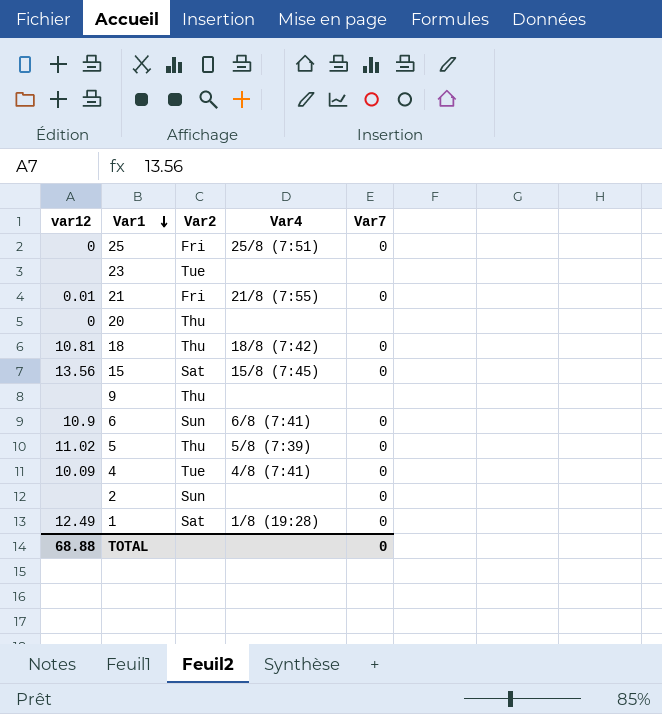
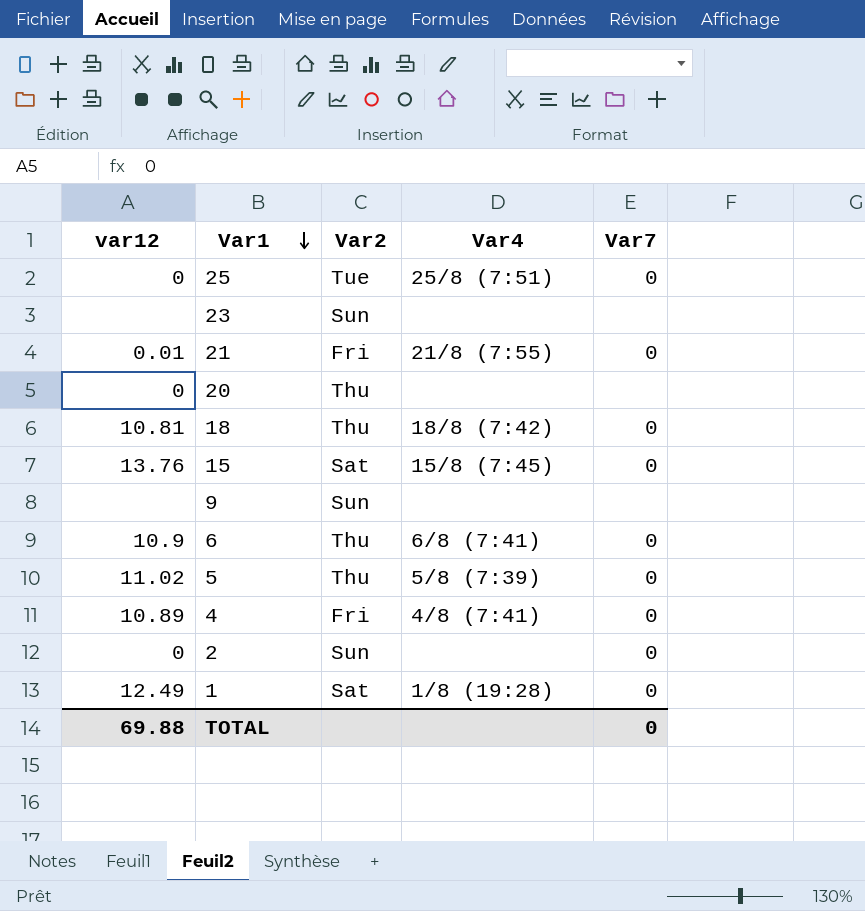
25 | Var2: Fri -> Tue
23 | Var2: Tue -> Sun
15 | var12: 13.56 -> 13.76
9 | Var2: Thu -> Sun
6 | Var2: Sun -> Thu
4 | var12: 10.09 -> 10.89
4 | Var2: Tue -> Fri
2 | var12: none -> 0
TOTAL | var12: 68.88 -> 69.88

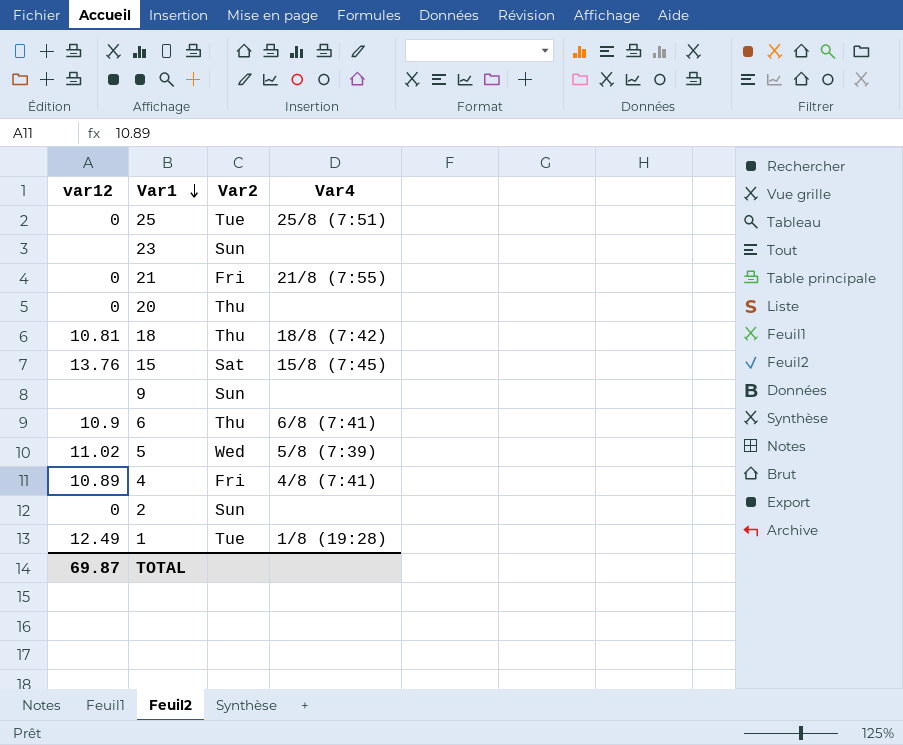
column Var7 | position: 5 -> none
21 | var12: 0.01 -> 0
5 | Var2: Thu -> Wed
1 | Var2: Sat -> Tue
TOTAL | var12: 69.88 -> 69.87

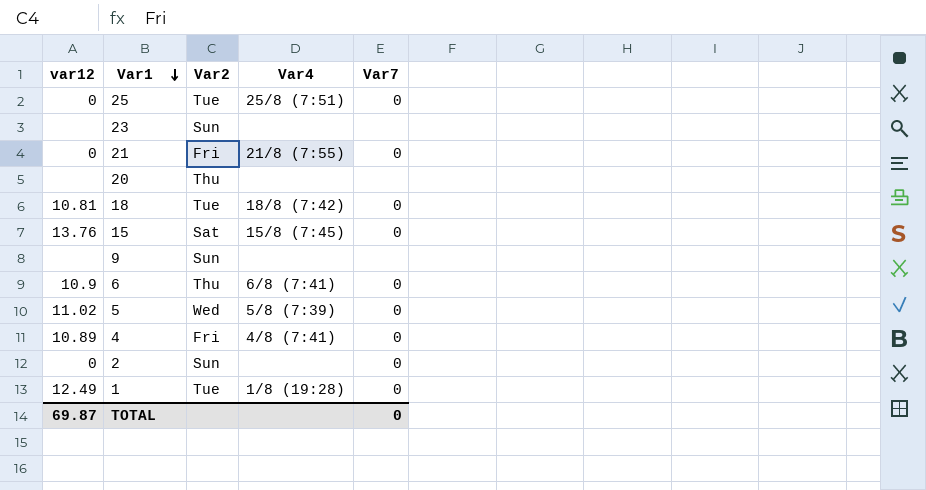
column Var7 | position: none -> 5
20 | var12: 0 -> none
18 | Var2: Thu -> Tue

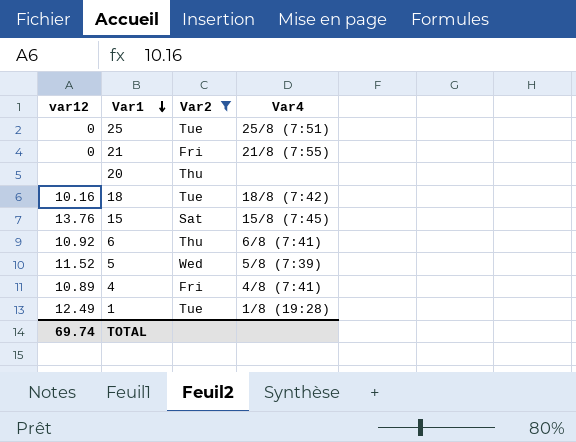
filter: none -> Var2 != Sun
column Var7 | position: 5 -> none
18 | var12: 10.81 -> 10.16
6 | var12: 10.9 -> 10.92
5 | var12: 11.02 -> 11.52
TOTAL | var12: 69.87 -> 69.74

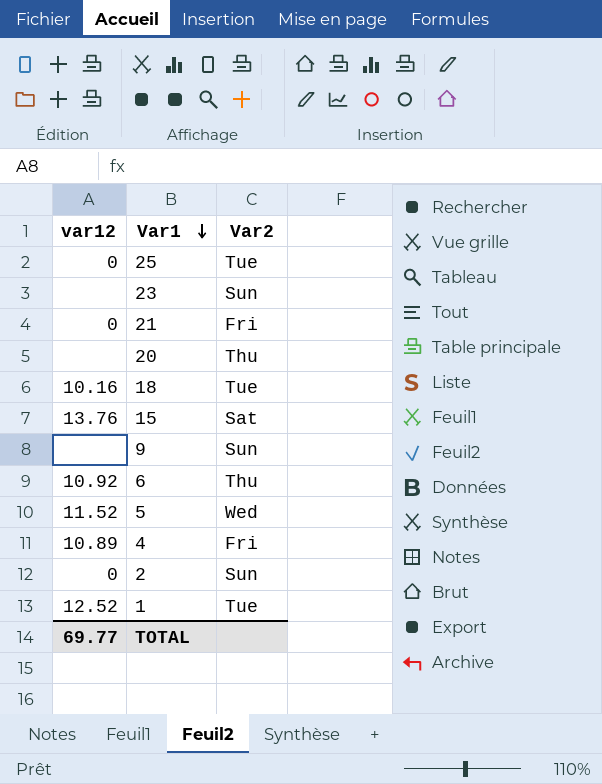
filter: Var2 != Sun -> none
column Var4 | position: 4 -> none
1 | var12: 12.49 -> 12.52
TOTAL | var12: 69.74 -> 69.77

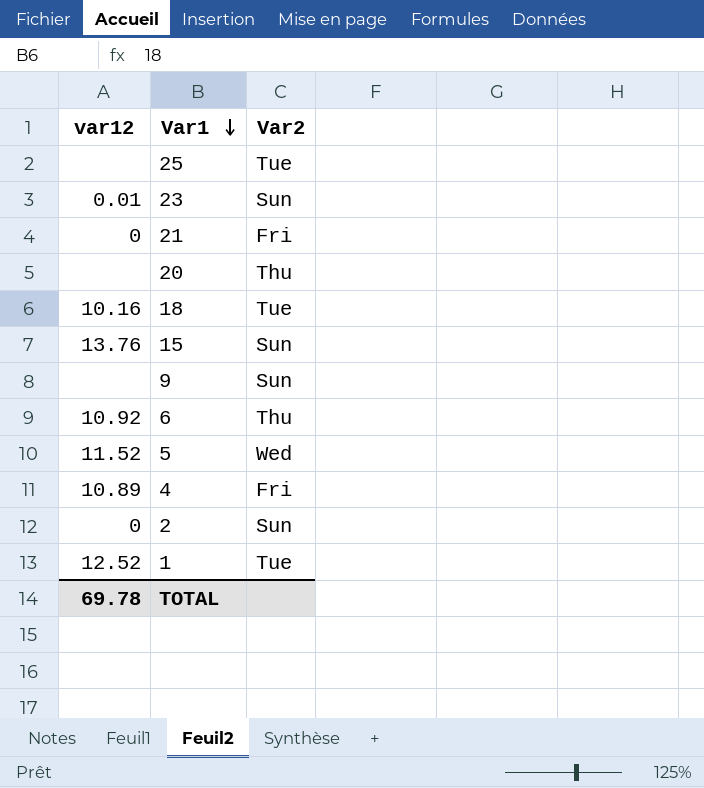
25 | var12: 0 -> none
23 | var12: none -> 0.01
15 | Var2: Sat -> Sun
TOTAL | var12: 69.77 -> 69.78

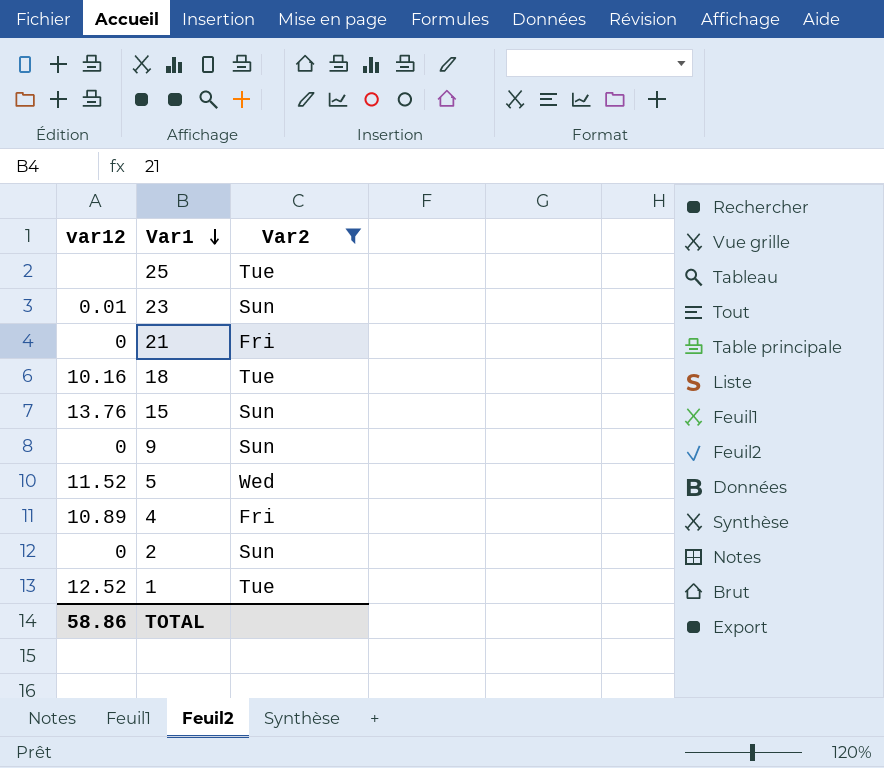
filter: none -> Var2 != Thu
9 | var12: none -> 0
TOTAL | var12: 69.78 -> 58.86

